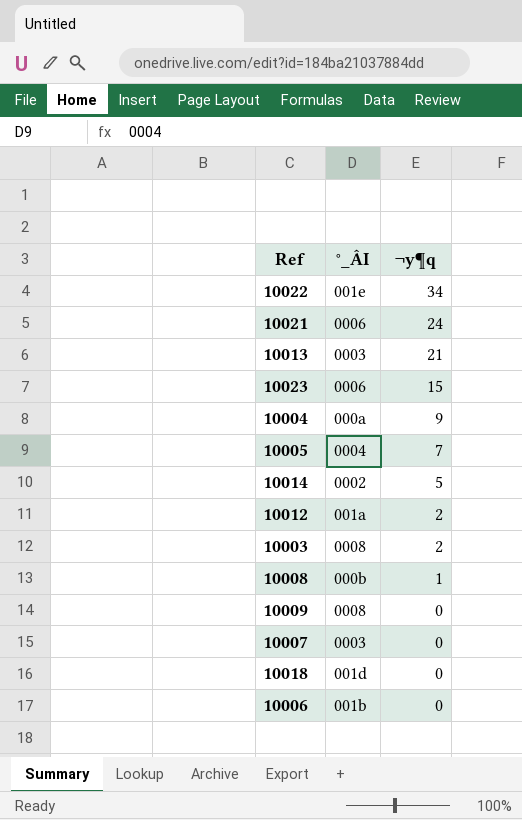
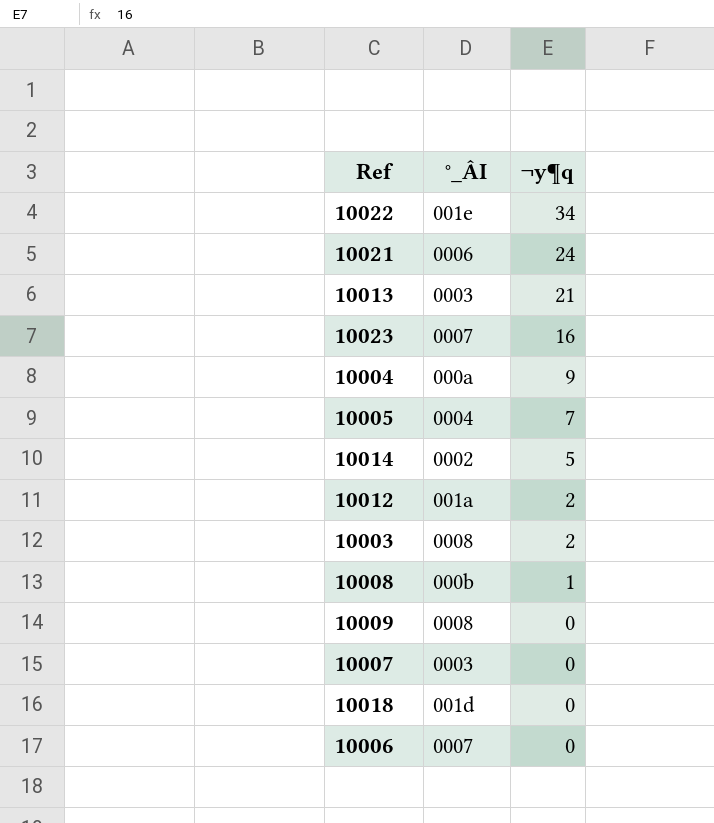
10023 | °_ÂI: 0006 -> 0007
10023 | ¬y¶q: 15 -> 16
10006 | °_ÂI: 001b -> 0007

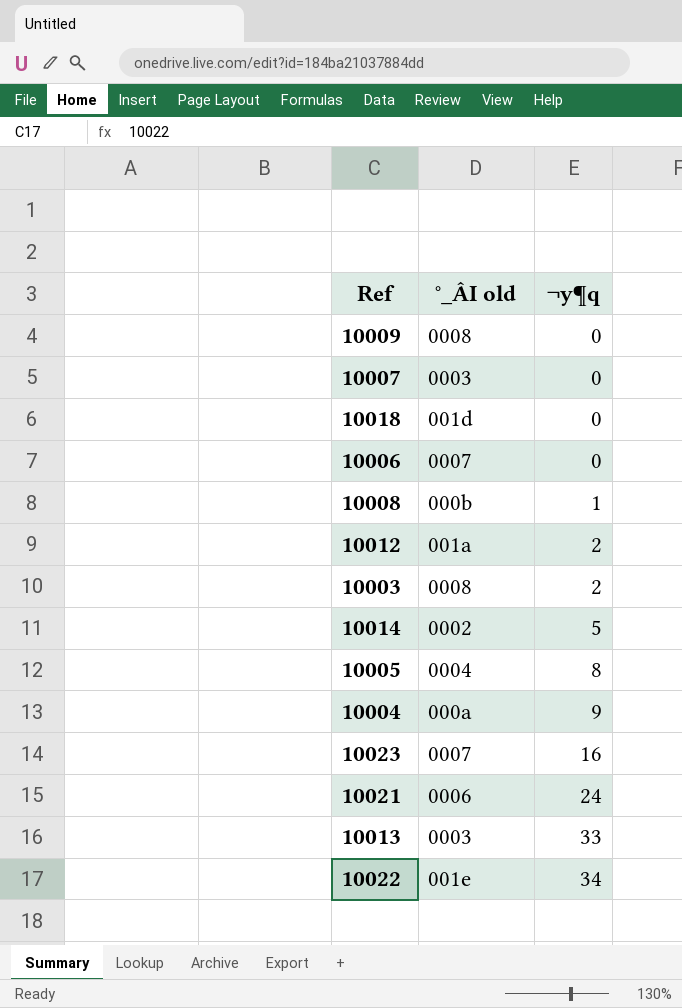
row order: ¬y¶q descending -> ¬y¶q ascending
column name: °_ÂI -> °_ÂI old
10005 | ¬y¶q: 7 -> 8
10013 | ¬y¶q: 21 -> 33

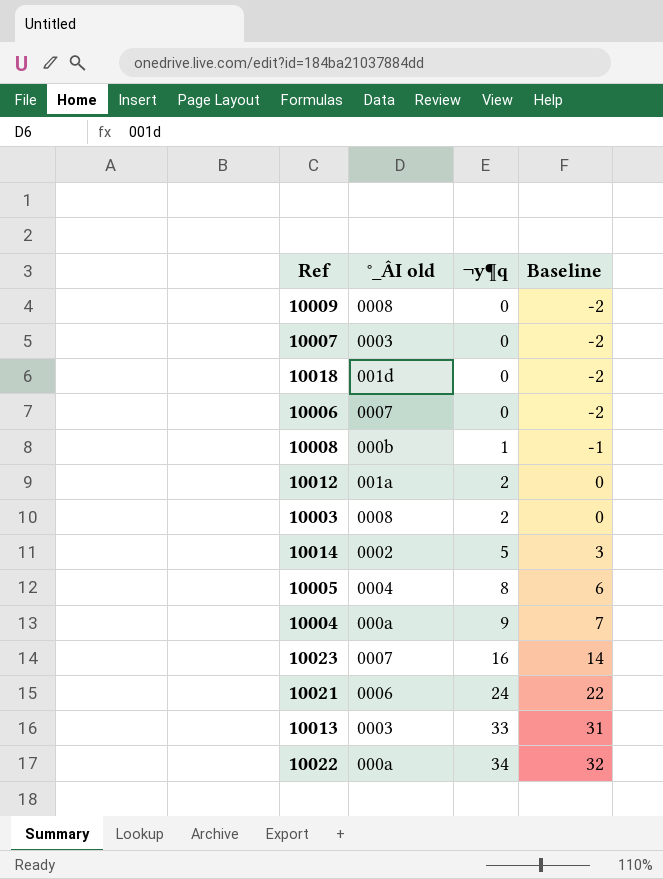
column Baseline | formula: none -> [¬y¶q] - 2
10022 | °_ÂI old: 001e -> 000a

